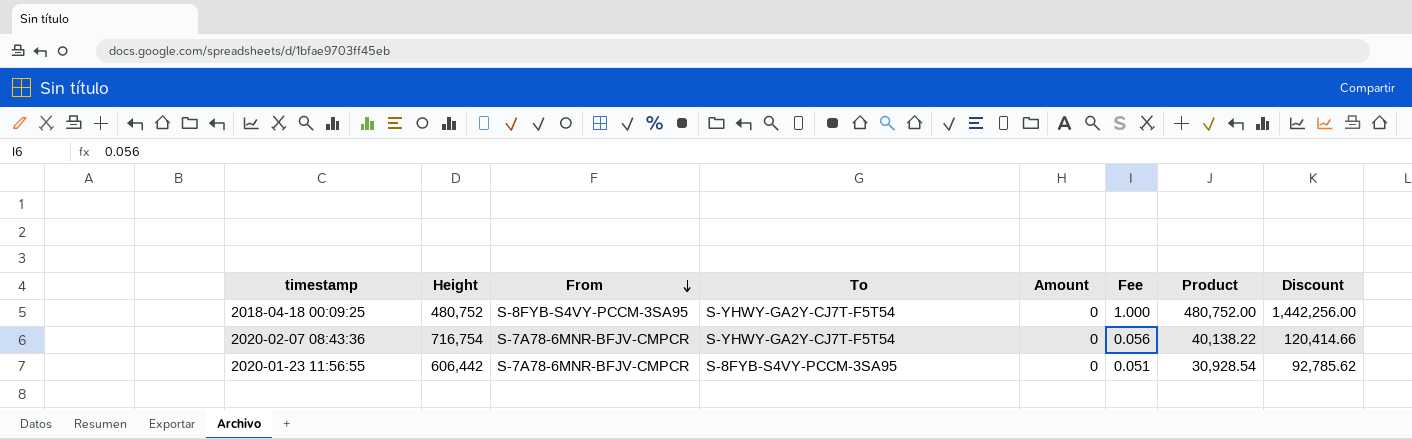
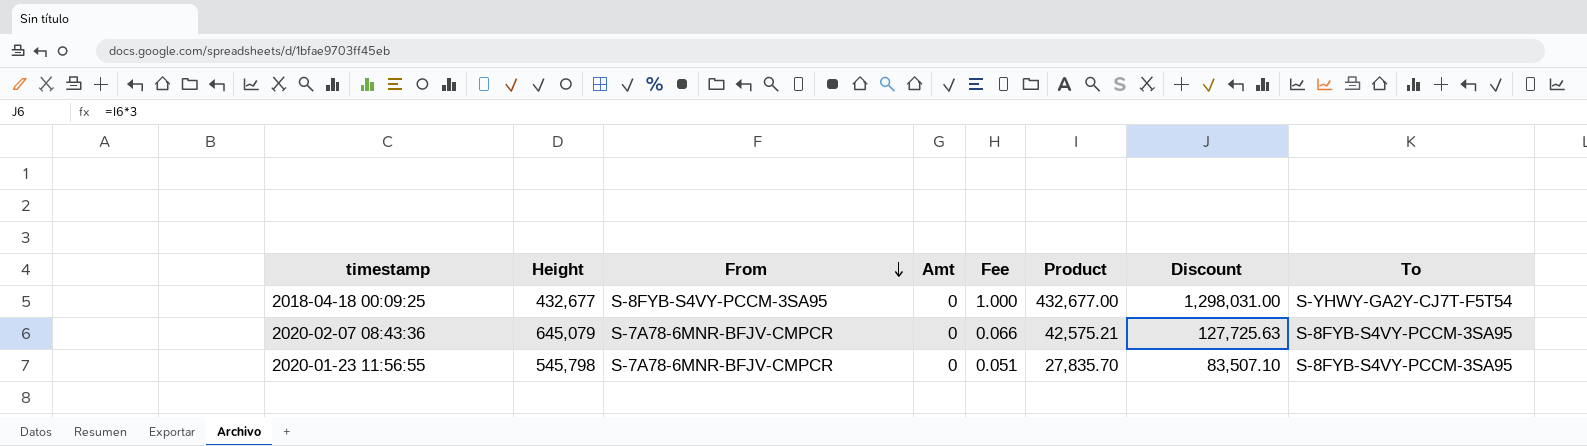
column name: Amount -> Amt
column To | position: 4 -> 8
2018-04-18 00:09:25 | Height: 480,752 -> 432,677
2018-04-18 00:09:25 | Product: 480,752.00 -> 432,677.00
2018-04-18 00:09:25 | Discount: 1,442,256.00 -> 1,298,031.00
2020-02-07 08:43:36 | Height: 716,754 -> 645,079
2020-02-07 08:43:36 | Fee: 0.056 -> 0.066
2020-02-07 08:43:36 | Product: 40,138.22 -> 42,575.21
2020-02-07 08:43:36 | Discount: 120,414.66 -> 127,725.63
2020-02-07 08:43:36 | To: S-YHWY-GA2Y-CJ7T-F5T54 -> S-8FYB-S4VY-PCCM-3SA95
2020-01-23 11:56:55 | Height: 606,442 -> 545,798
2020-01-23 11:56:55 | Product: 30,928.54 -> 27,835.70
2020-01-23 11:56:55 | Discount: 92,785.62 -> 83,507.10

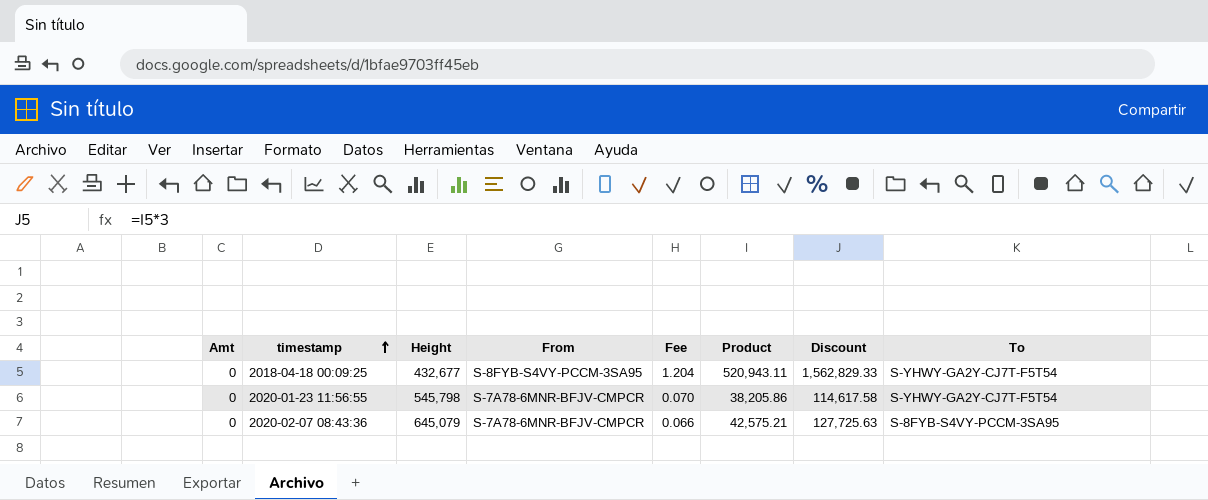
row order: From descending -> timestamp ascending
column Amt | position: 4 -> 1
2018-04-18 00:09:25 | Fee: 1.000 -> 1.204
2018-04-18 00:09:25 | Product: 432,677.00 -> 520,943.11
2018-04-18 00:09:25 | Discount: 1,298,031.00 -> 1,562,829.33
2020-01-23 11:56:55 | Fee: 0.051 -> 0.070
2020-01-23 11:56:55 | Product: 27,835.70 -> 38,205.86
2020-01-23 11:56:55 | Discount: 83,507.10 -> 114,617.58
2020-01-23 11:56:55 | To: S-8FYB-S4VY-PCCM-3SA95 -> S-YHWY-GA2Y-CJ7T-F5T54

